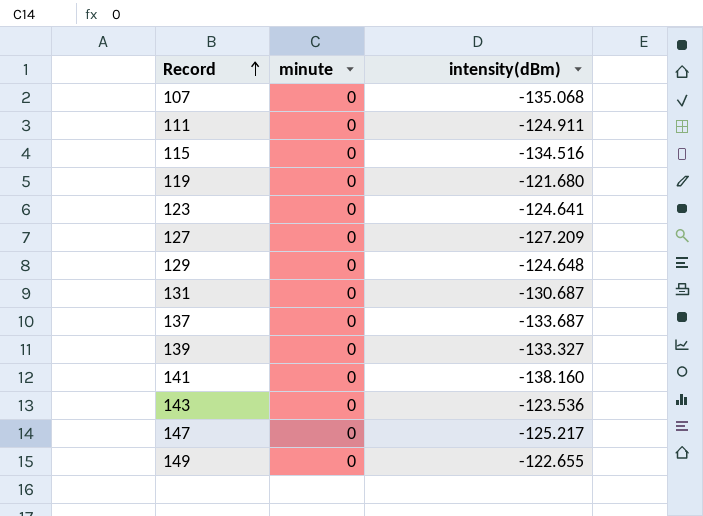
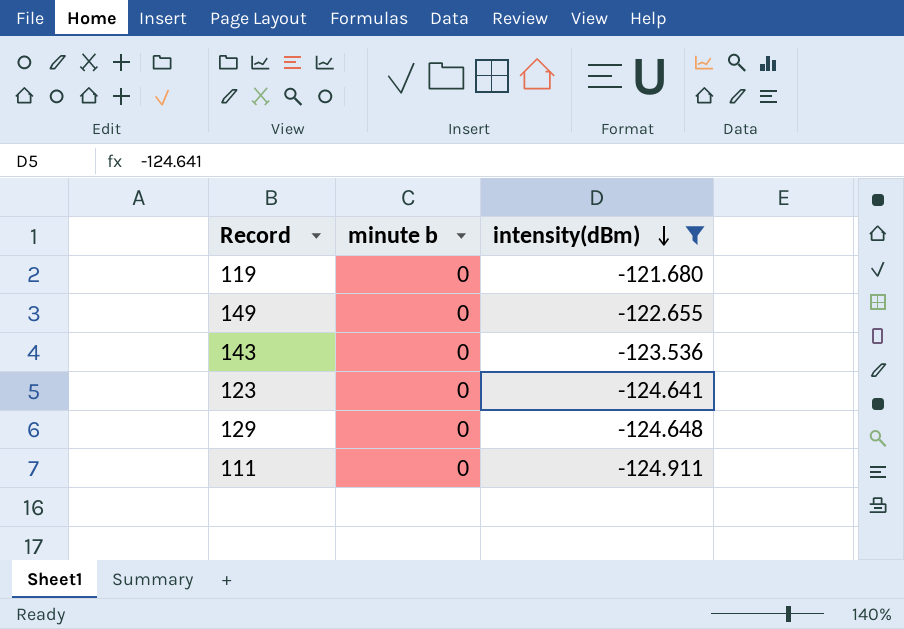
filter: none -> intensity(dBm) >= -124.911
row order: Record ascending -> intensity(dBm) descending
column name: minute -> minute b

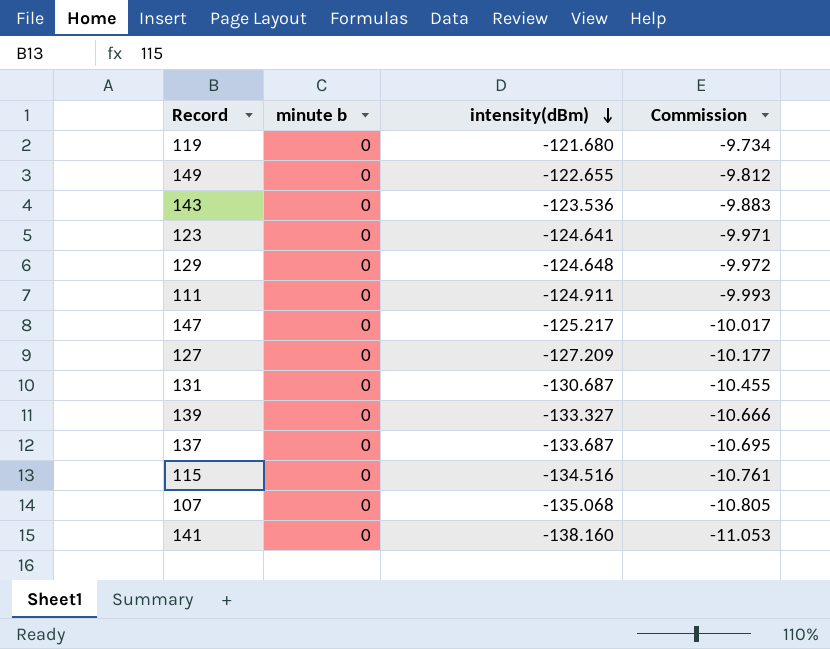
filter: intensity(dBm) >= -124.911 -> none
column Commission | formula: none -> [intensity(dBm)] * 0.08

